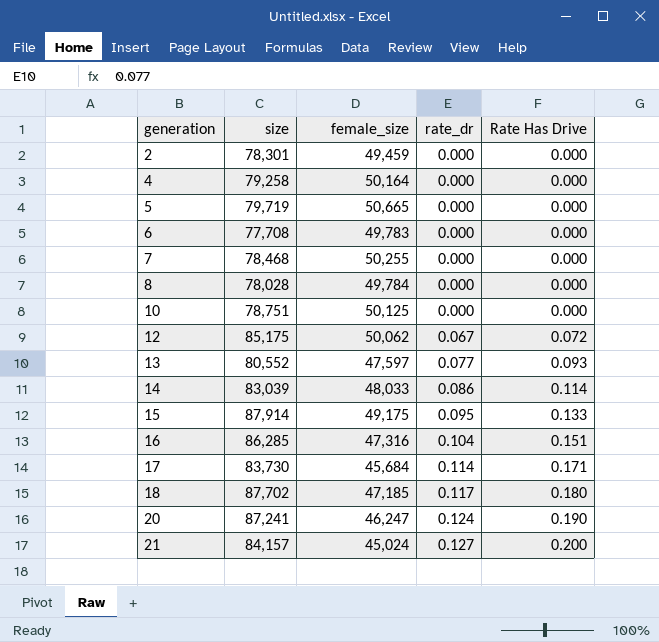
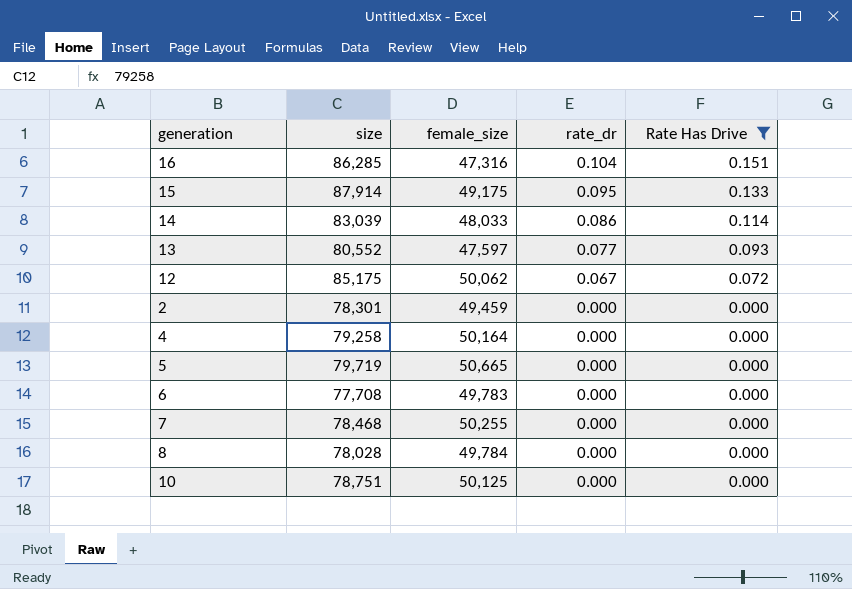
filter: none -> Rate Has Drive <= 0.151
row order: generation ascending -> rate_dr descending

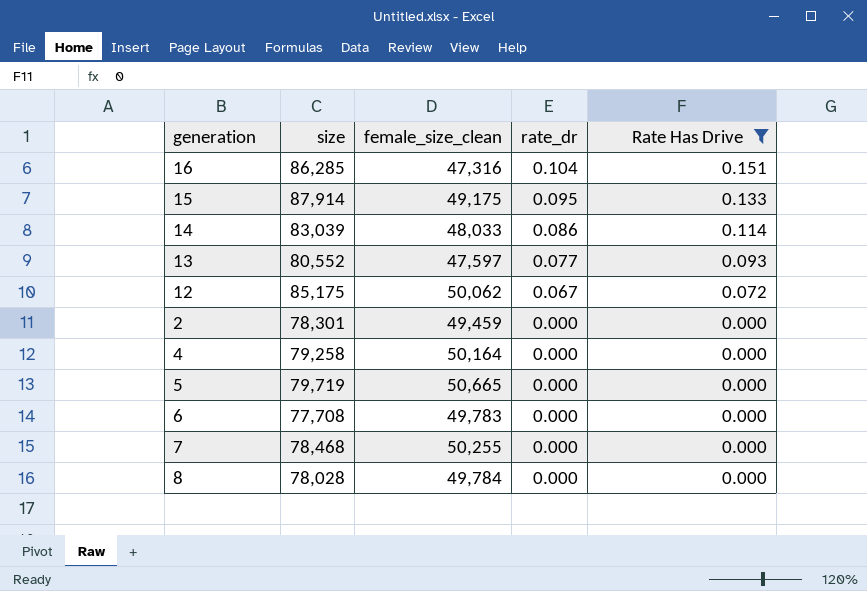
column name: female_size -> female_size_clean
row 10: 78,751 | 50,125 | 0.000 | 0.000 -> none

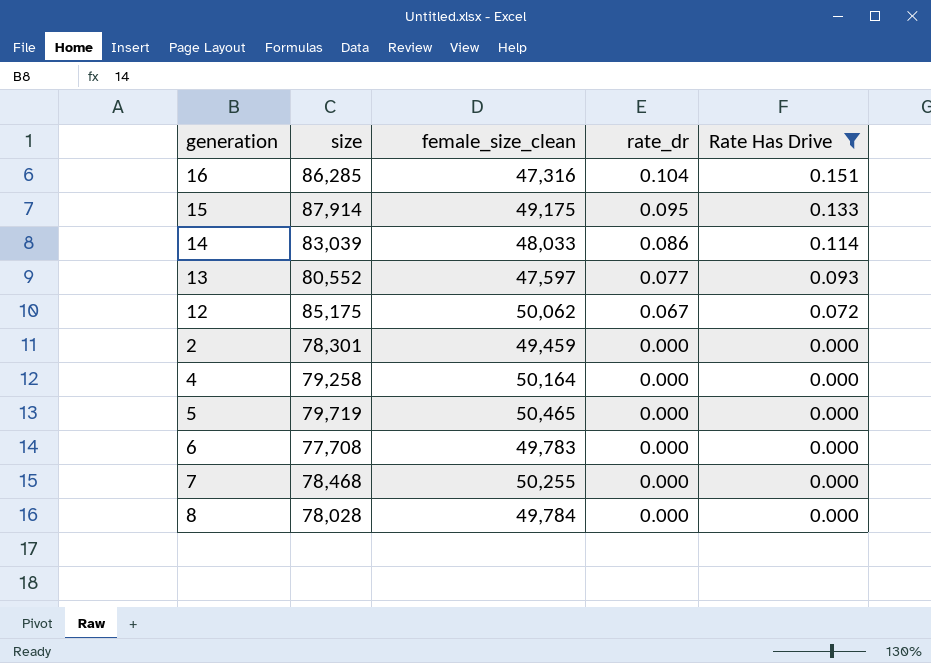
5 | female_size_clean: 50,665 -> 50,465

